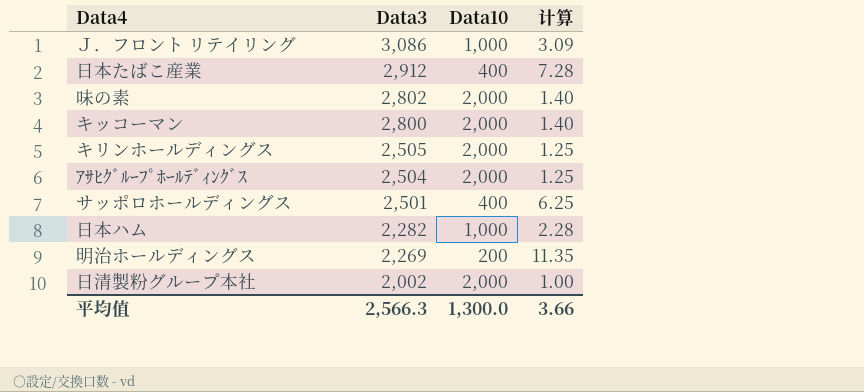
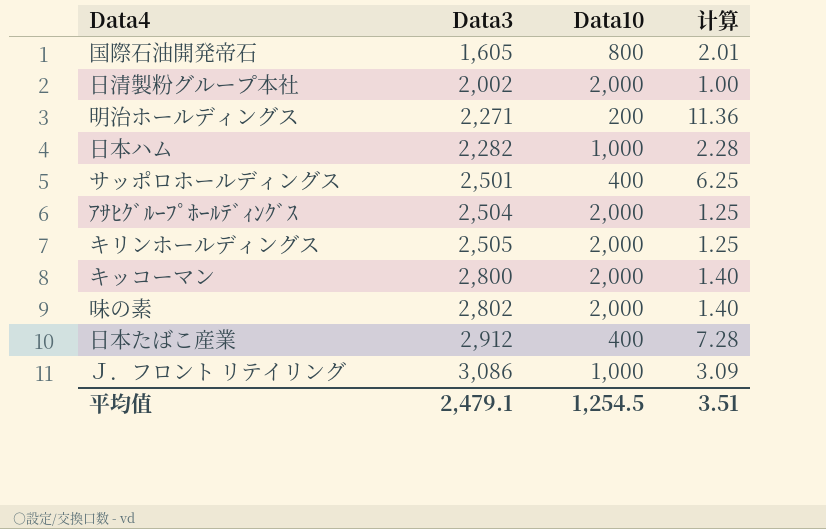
row order: Data3 descending -> Data3 ascending
row 国際石油開発帝石: none -> 1,605 | 800 | 2.01
明治ホールディングス | Data3: 2,269 -> 2,271
明治ホールディングス | 计算: 11.35 -> 11.36
平均值 | Data3: 2,566.3 -> 2,479.1
平均值 | Data10: 1,300.0 -> 1,254.5
平均值 | 计算: 3.66 -> 3.51

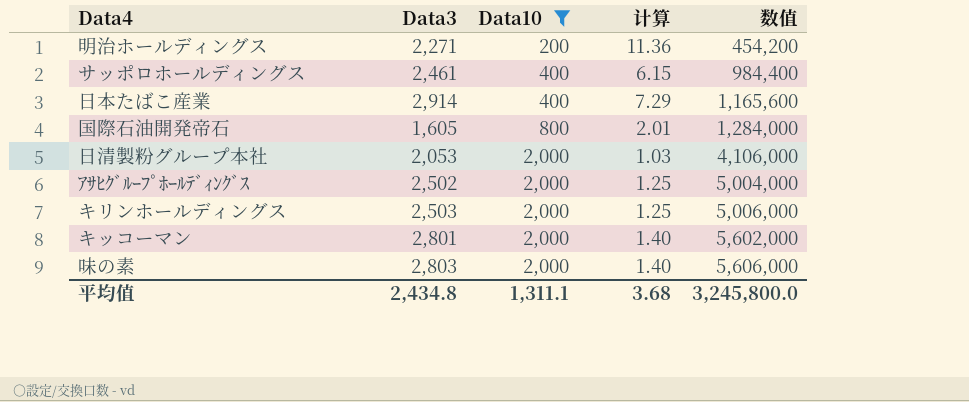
filter: none -> Data10 != 1,000
row order: Data3 ascending -> Data10 ascending
column 数值 | formula: none -> [Data3] * [Data10]
サッポロホールディングス | Data3: 2,501 -> 2,461
サッポロホールディングス | 计算: 6.25 -> 6.15
日本たばこ産業 | Data3: 2,912 -> 2,914
日本たばこ産業 | 计算: 7.28 -> 7.29
日清製粉グループ本社 | Data3: 2,002 -> 2,053
日清製粉グループ本社 | 计算: 1.00 -> 1.03
ｱｻﾋｸﾞﾙｰﾌﾟﾎｰﾙﾃﾞｨﾝｸﾞｽ | Data3: 2,504 -> 2,502
キリンホールディングス | Data3: 2,505 -> 2,503
キッコーマン | Data3: 2,800 -> 2,801
味の素 | Data3: 2,802 -> 2,803
平均值 | Data3: 2,479.1 -> 2,434.8
平均值 | Data10: 1,254.5 -> 1,311.1
平均值 | 计算: 3.51 -> 3.68

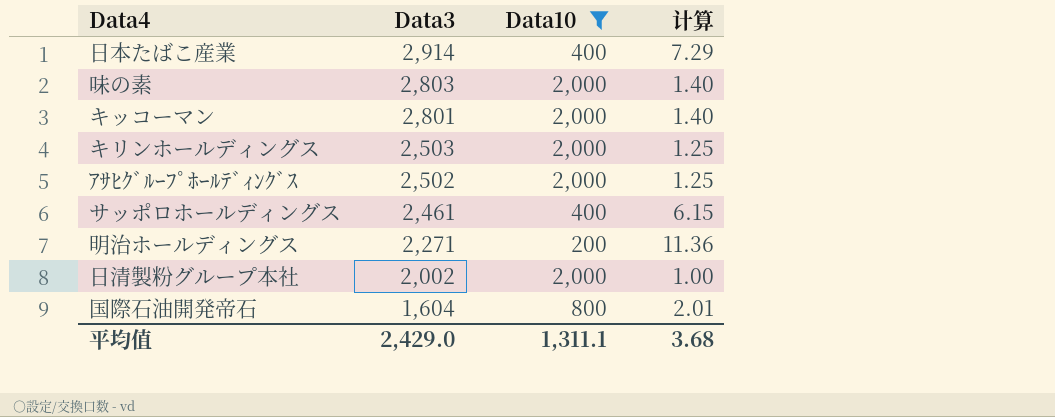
row order: Data10 ascending -> Data3 descending
column 数值 | formula: [Data3] * [Data10] -> none
日清製粉グループ本社 | Data3: 2,053 -> 2,002
日清製粉グループ本社 | 计算: 1.03 -> 1.00
国際石油開発帝石 | Data3: 1,605 -> 1,604
平均值 | Data3: 2,434.8 -> 2,429.0

